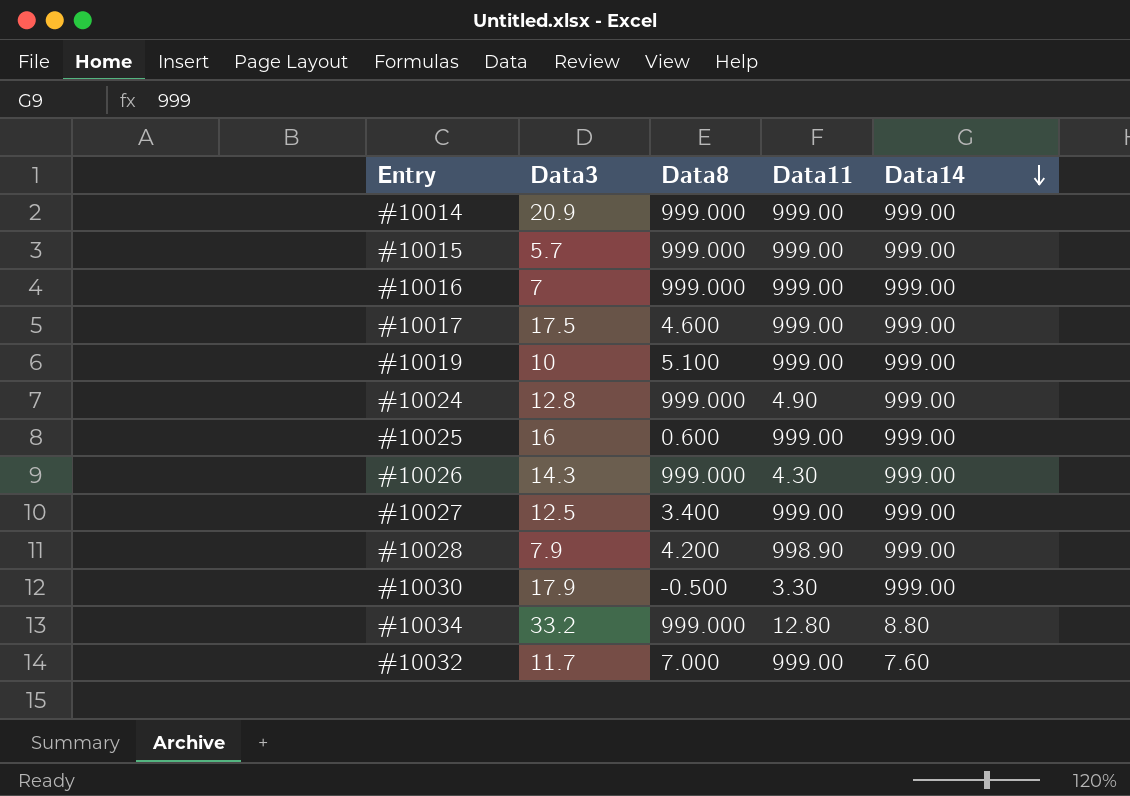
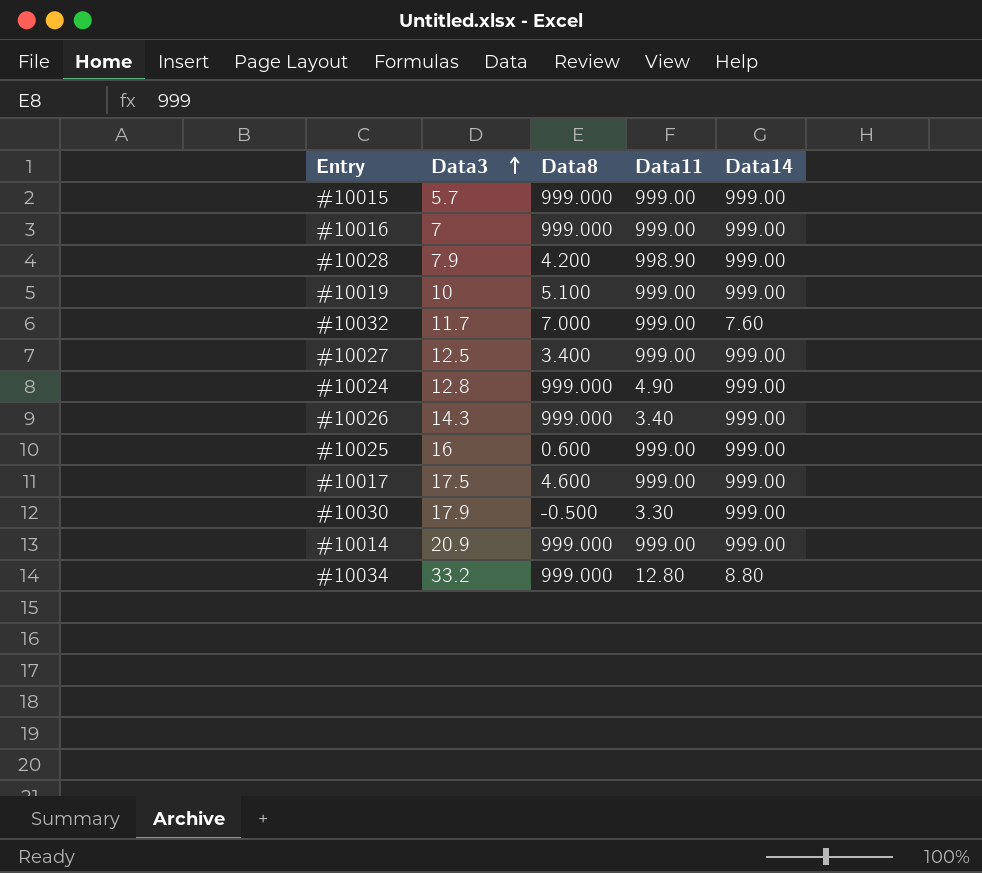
row order: Data14 descending -> Data3 ascending
#10026 | Data11: 4.30 -> 3.40

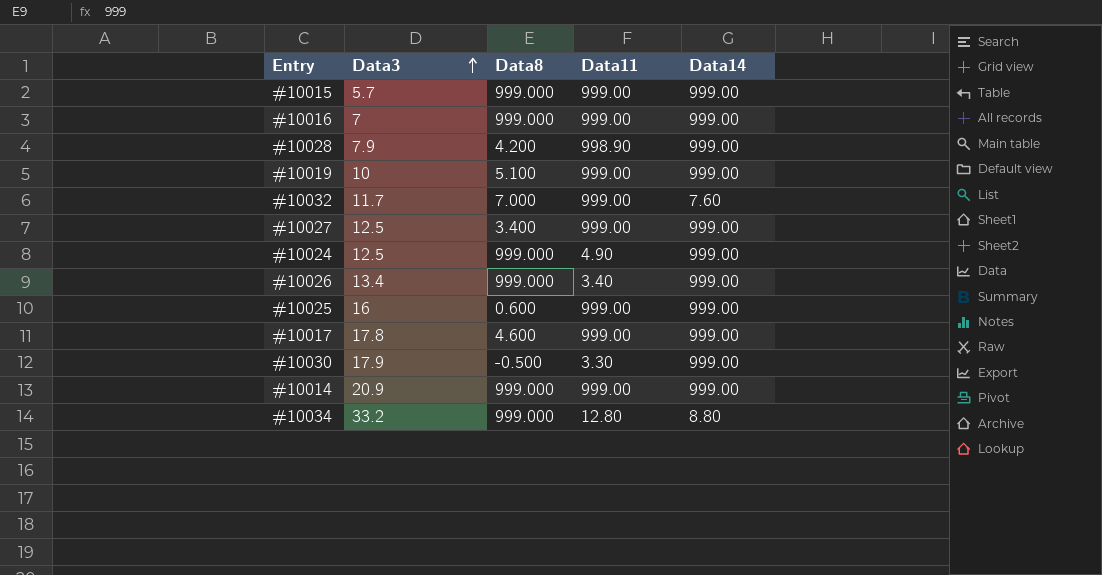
#10024 | Data3: 12.8 -> 12.5
#10026 | Data3: 14.3 -> 13.4
#10017 | Data3: 17.5 -> 17.8

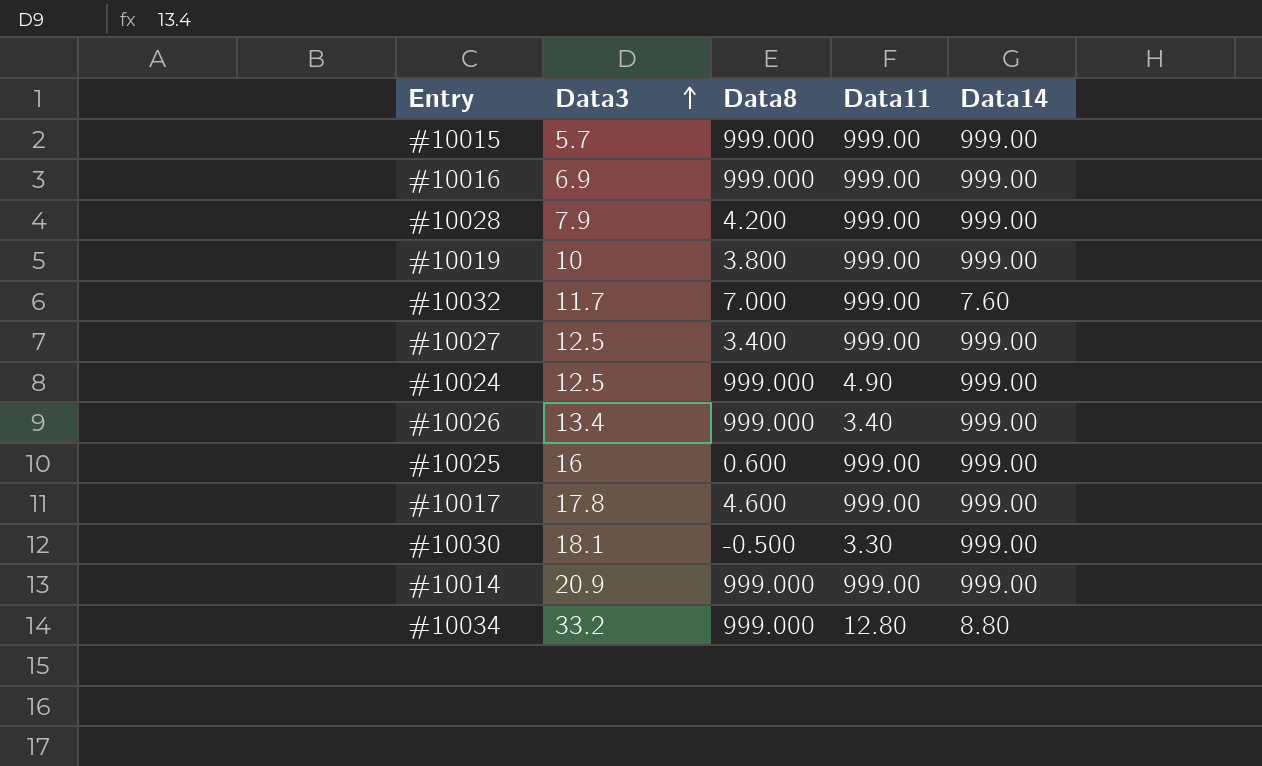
#10016 | Data3: 7 -> 6.9
#10028 | Data11: 998.90 -> 999.00
#10019 | Data8: 5.100 -> 3.800
#10030 | Data3: 17.9 -> 18.1

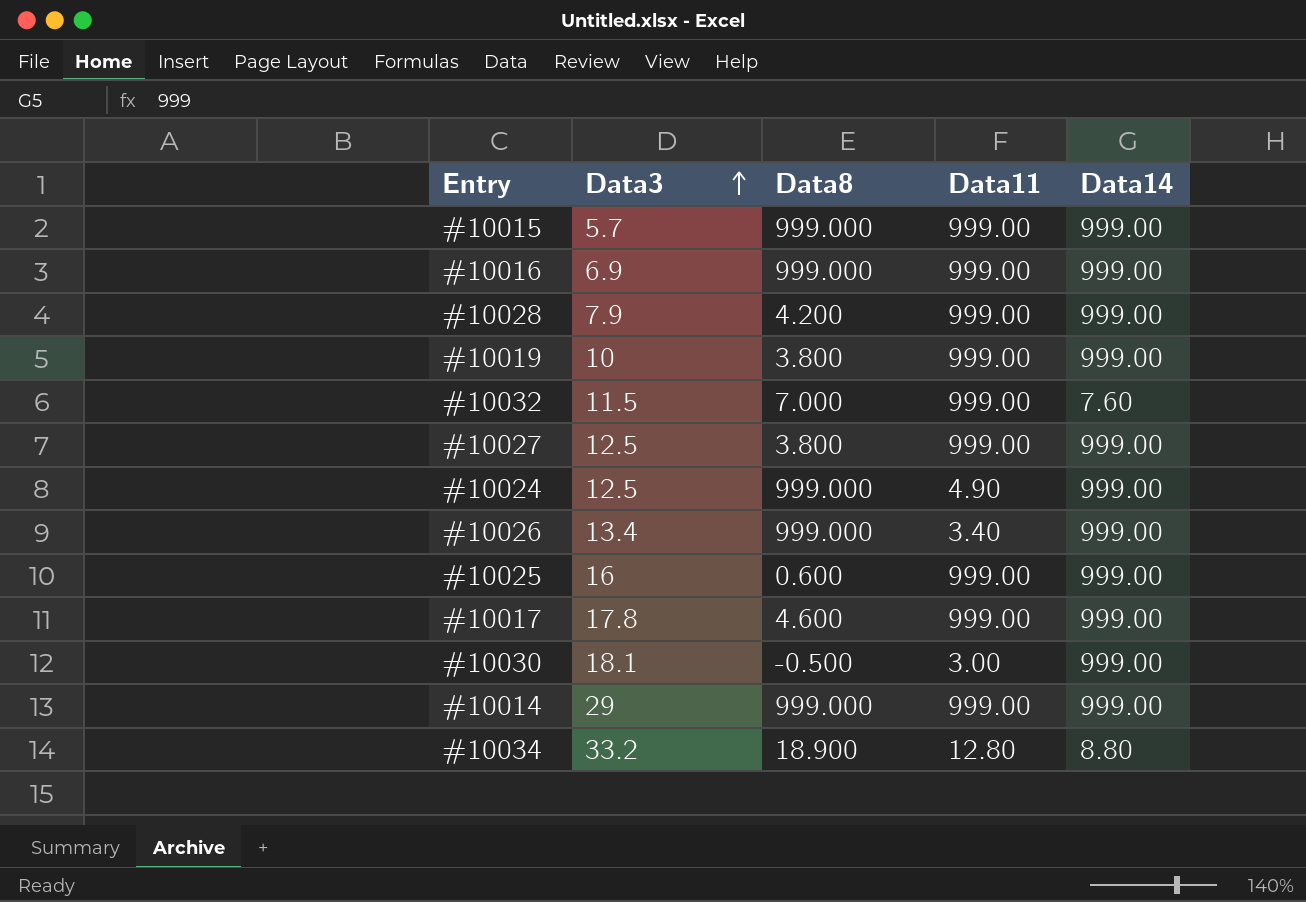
#10032 | Data3: 11.7 -> 11.5
#10027 | Data8: 3.400 -> 3.800
#10030 | Data11: 3.30 -> 3.00
#10014 | Data3: 20.9 -> 29
#10034 | Data8: 999.000 -> 18.900

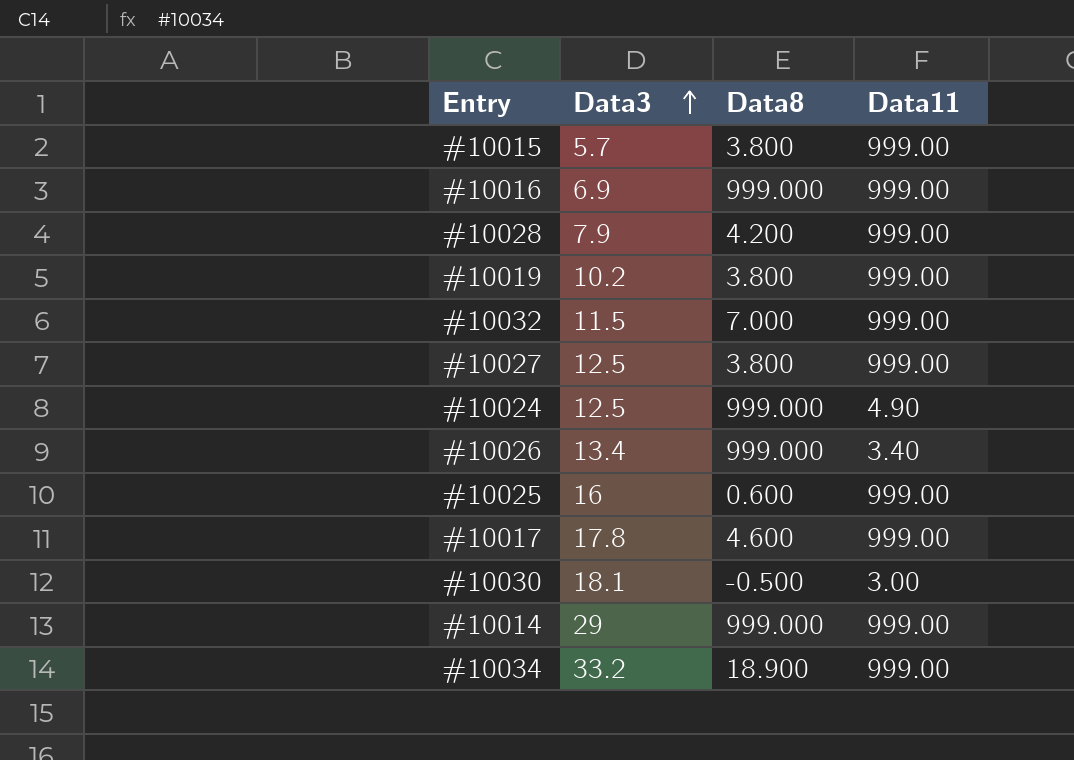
column Data14 | position: 5 -> none
#10015 | Data8: 999.000 -> 3.800
#10019 | Data3: 10 -> 10.2
#10034 | Data11: 12.80 -> 999.00

